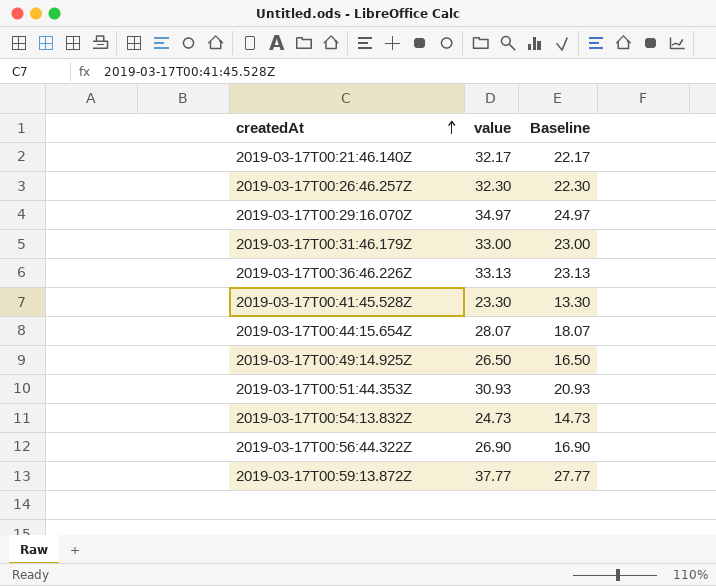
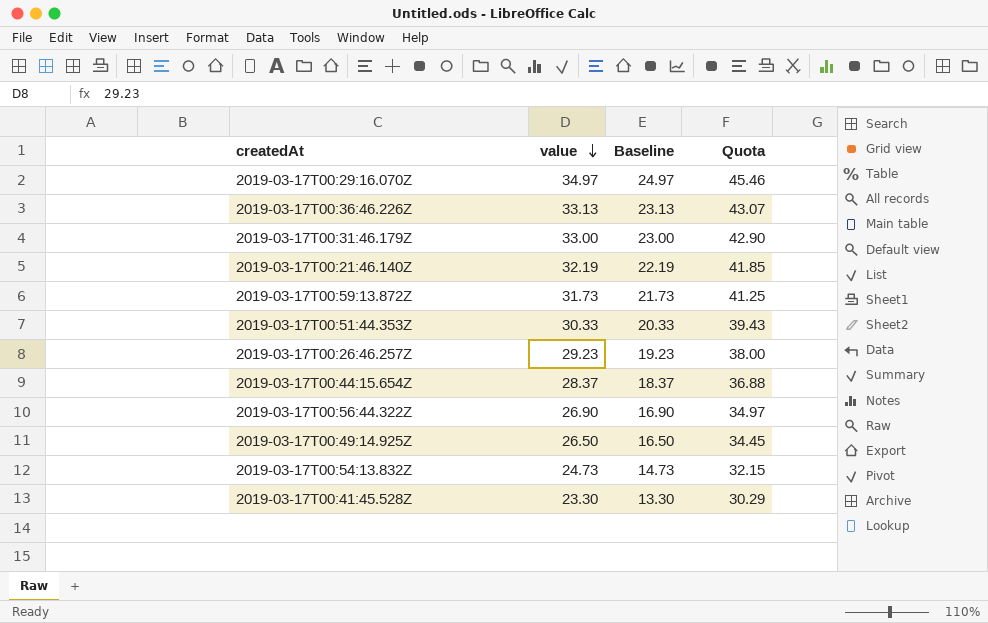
row order: createdAt ascending -> value descending
column Quota | formula: none -> [value] * 1.3
2019-03-17T00:21:46.140Z | value: 32.17 -> 32.19
2019-03-17T00:21:46.140Z | Baseline: 22.17 -> 22.19
2019-03-17T00:59:13.872Z | value: 37.77 -> 31.73
2019-03-17T00:59:13.872Z | Baseline: 27.77 -> 21.73
2019-03-17T00:51:44.353Z | value: 30.93 -> 30.33
2019-03-17T00:51:44.353Z | Baseline: 20.93 -> 20.33
2019-03-17T00:26:46.257Z | value: 32.30 -> 29.23
2019-03-17T00:26:46.257Z | Baseline: 22.30 -> 19.23
2019-03-17T00:44:15.654Z | value: 28.07 -> 28.37
2019-03-17T00:44:15.654Z | Baseline: 18.07 -> 18.37

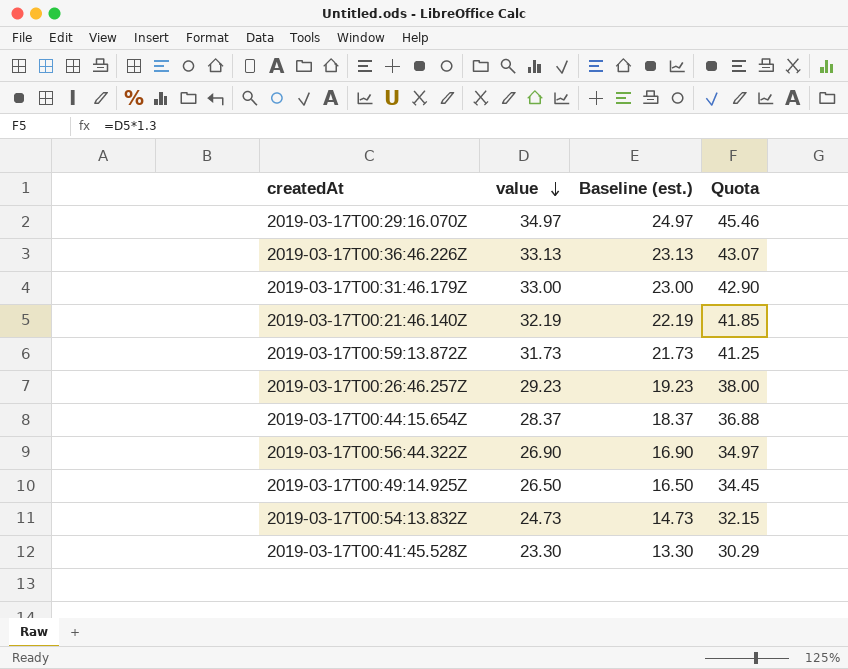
column name: Baseline -> Baseline (est.)
row 2019-03-17T00:51:44.353Z: 30.33 | 20.33 | 39.43 -> none

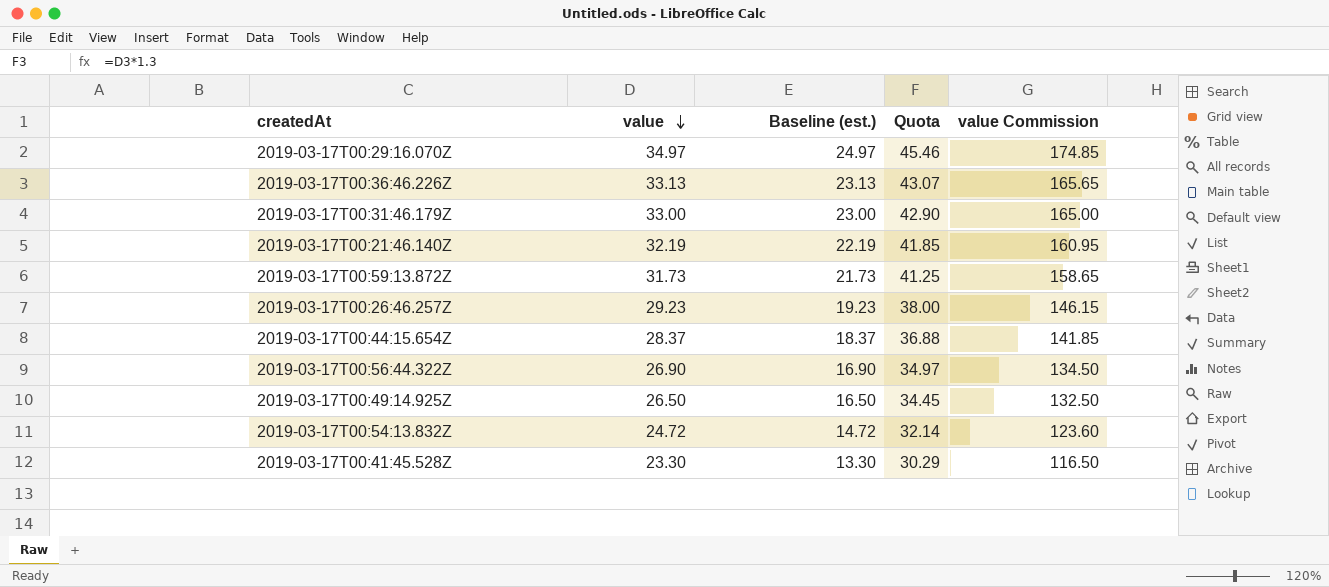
column value Commission | formula: none -> [value] * 5
2019-03-17T00:54:13.832Z | value: 24.73 -> 24.72
2019-03-17T00:54:13.832Z | Baseline (est.): 14.73 -> 14.72
2019-03-17T00:54:13.832Z | Quota: 32.15 -> 32.14

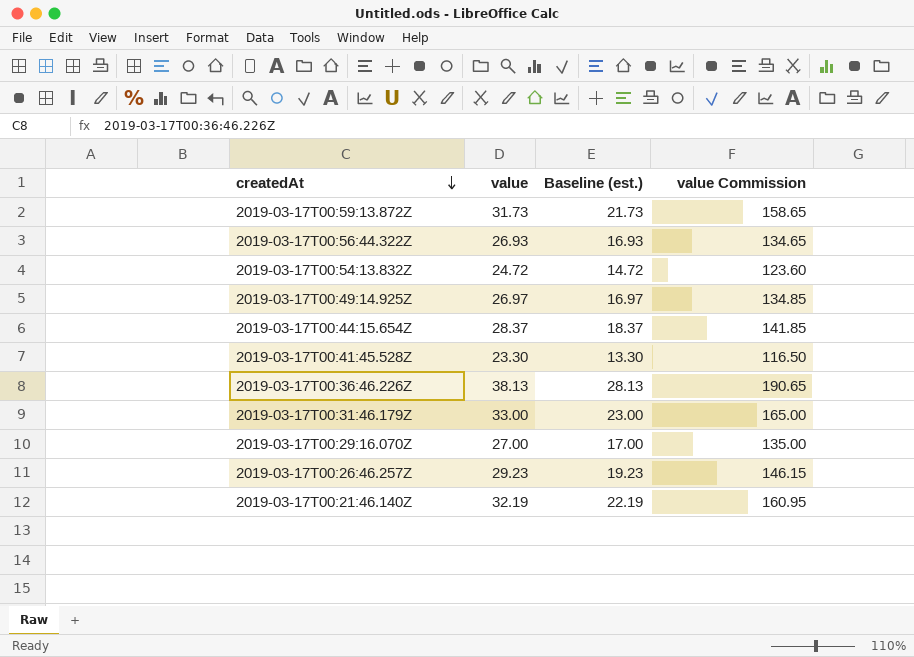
row order: value descending -> createdAt descending
column Quota | formula: [value] * 1.3 -> none
2019-03-17T00:56:44.322Z | value: 26.90 -> 26.93
2019-03-17T00:56:44.322Z | Baseline (est.): 16.90 -> 16.93
2019-03-17T00:56:44.322Z | value Commission: 134.50 -> 134.65
2019-03-17T00:49:14.925Z | value: 26.50 -> 26.97
2019-03-17T00:49:14.925Z | Baseline (est.): 16.50 -> 16.97
2019-03-17T00:49:14.925Z | value Commission: 132.50 -> 134.85
2019-03-17T00:36:46.226Z | value: 33.13 -> 38.13
2019-03-17T00:36:46.226Z | Baseline (est.): 23.13 -> 28.13
2019-03-17T00:36:46.226Z | value Commission: 165.65 -> 190.65
2019-03-17T00:29:16.070Z | value: 34.97 -> 27.00
2019-03-17T00:29:16.070Z | Baseline (est.): 24.97 -> 17.00
2019-03-17T00:29:16.070Z | value Commission: 174.85 -> 135.00

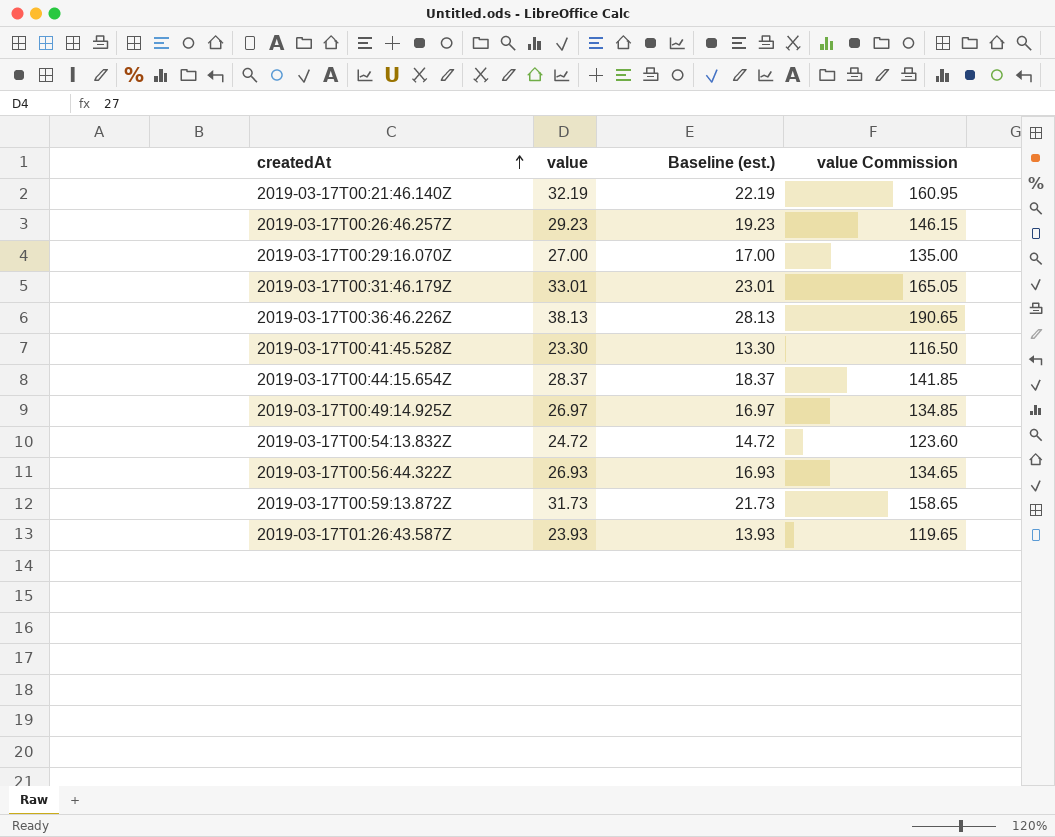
row order: createdAt descending -> createdAt ascending
2019-03-17T00:31:46.179Z | value: 33.00 -> 33.01
2019-03-17T00:31:46.179Z | Baseline (est.): 23.00 -> 23.01
2019-03-17T00:31:46.179Z | value Commission: 165.00 -> 165.05
row 2019-03-17T01:26:43.587Z: none -> 23.93 | 13.93 | 119.65

